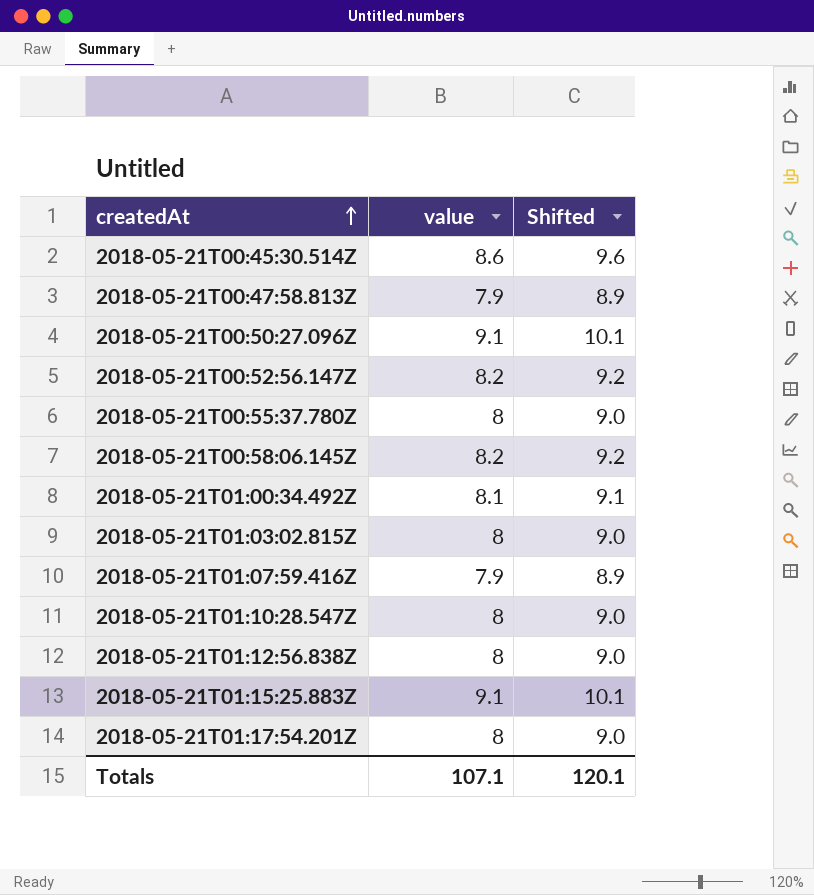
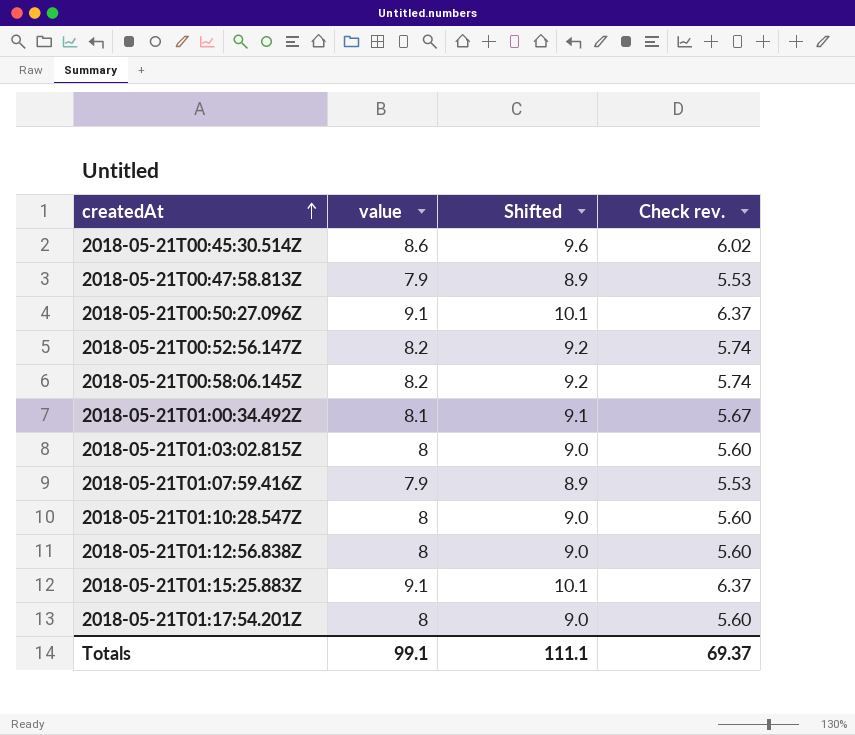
column Check rev. | formula: none -> [value] * 0.7
row 2018-05-21T00:55:37.780Z: 8 | 9.0 -> none
Totals | value: 107.1 -> 99.1
Totals | Shifted: 120.1 -> 111.1

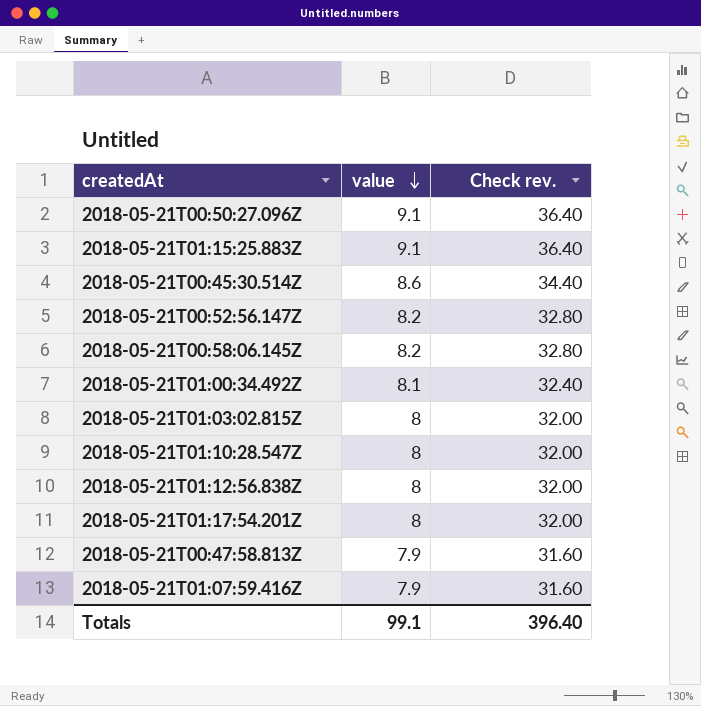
row order: createdAt ascending -> value descending
column Shifted | formula: [value] + 1 -> none
column Check rev. | formula: [value] * 0.7 -> [value] * 4
Totals | Check rev.: 69.37 -> 396.40

